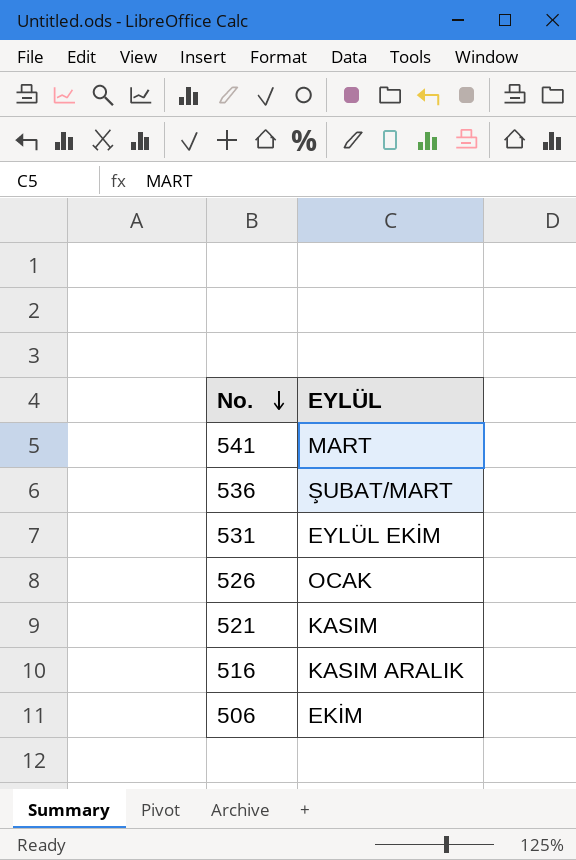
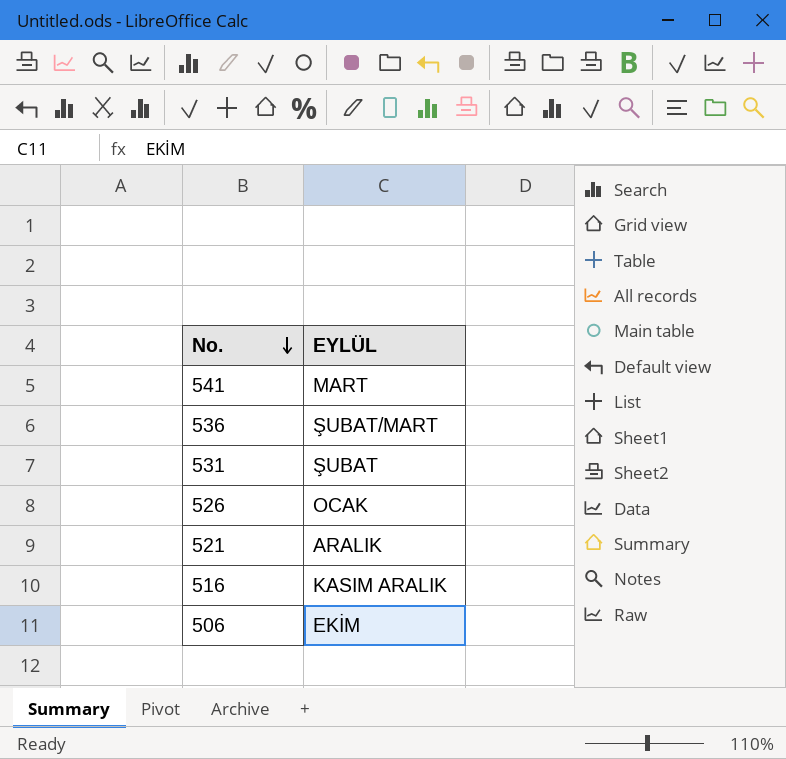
531 | EYLÜL: EYLÜL EKİM -> ŞUBAT
521 | EYLÜL: KASIM -> ARALIK

